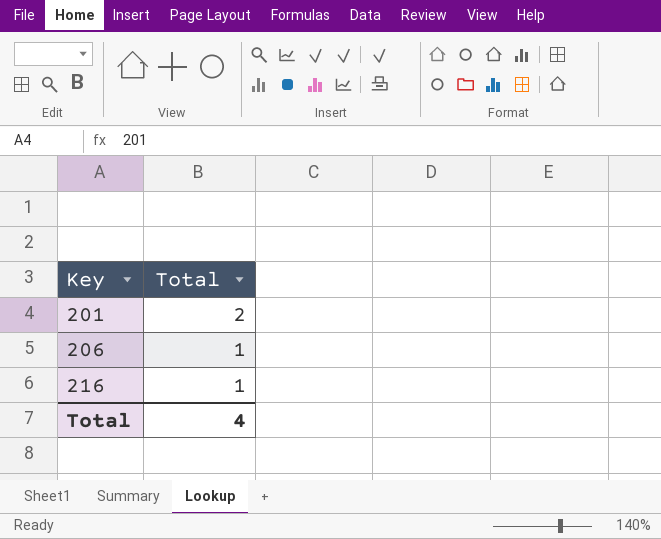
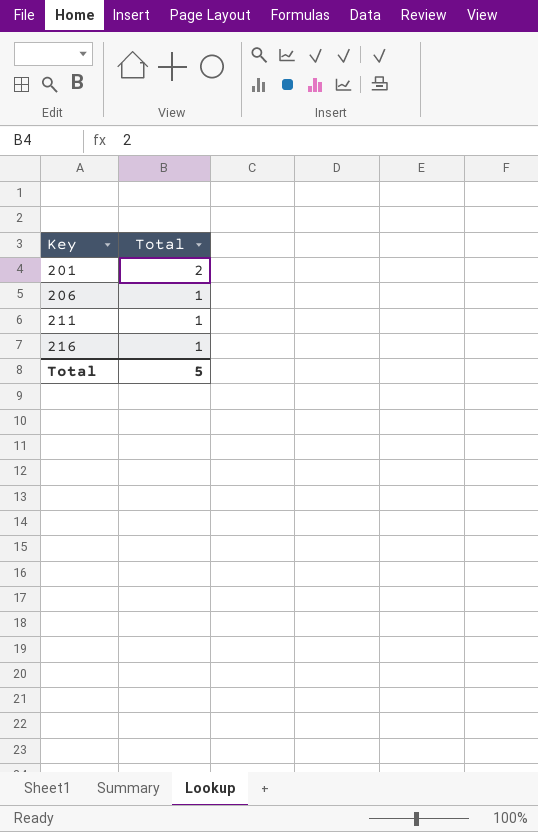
row 211: none -> 1
Total | Total: 4 -> 5

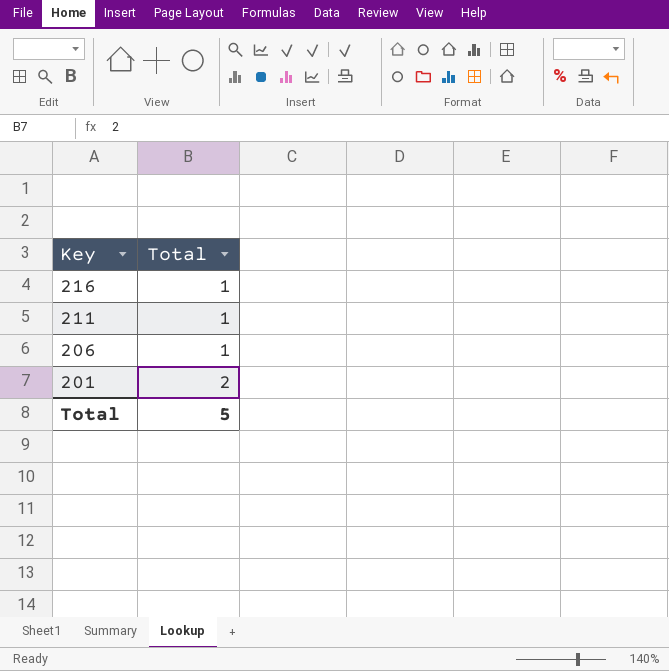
row order: Key ascending -> Key descending

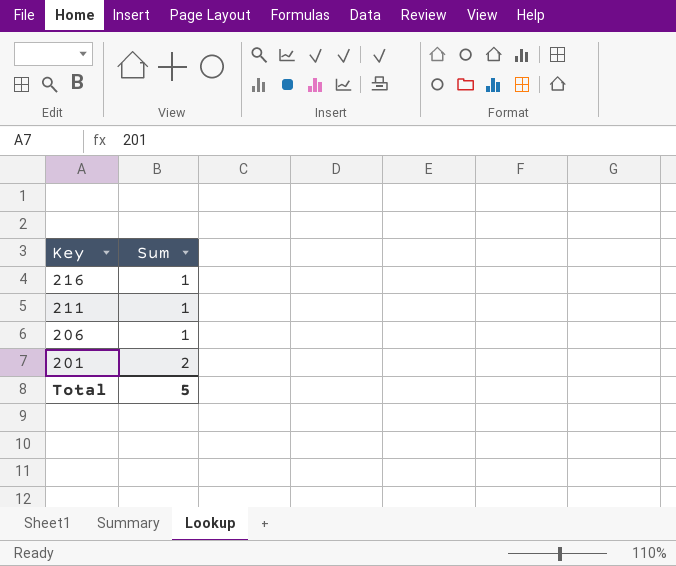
column name: Total -> Sum

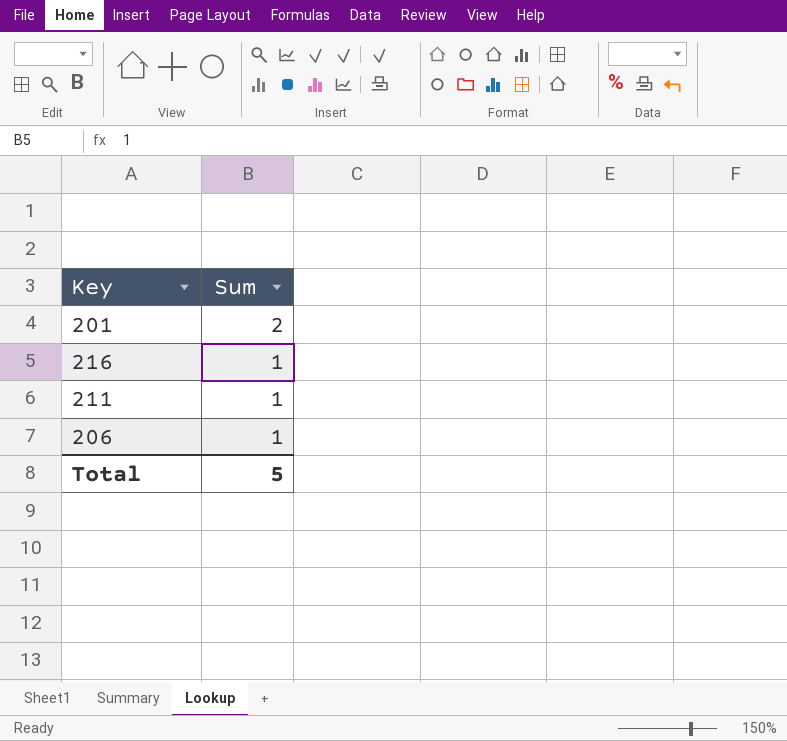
row order: Key descending -> Sum descending

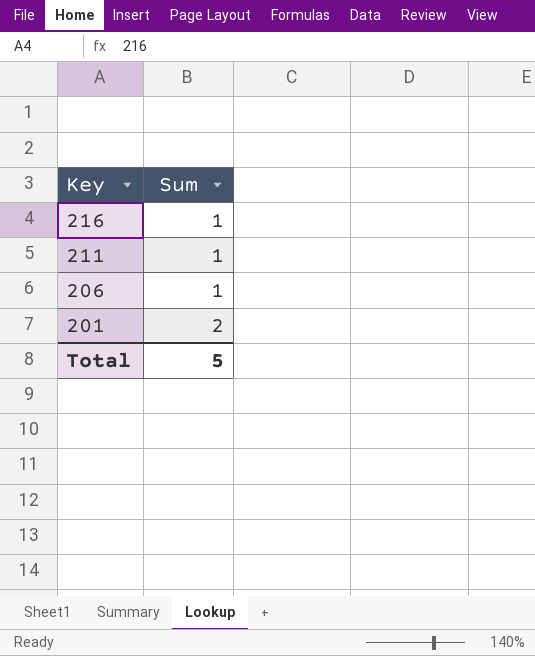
row order: Sum descending -> Key descending

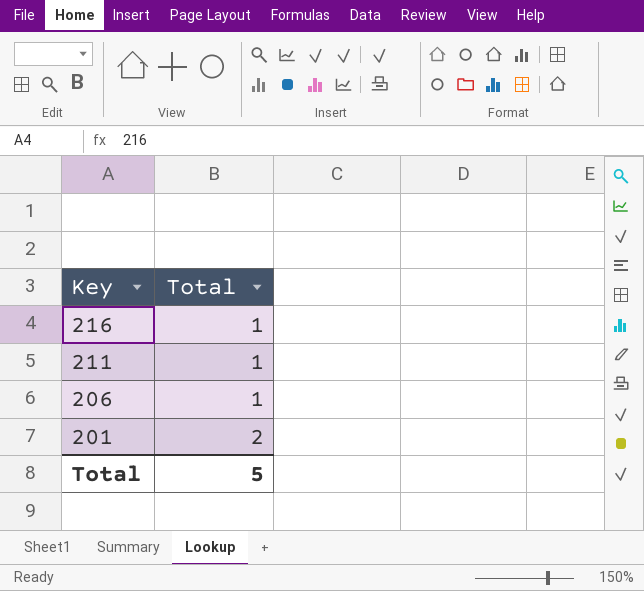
column name: Sum -> Total

